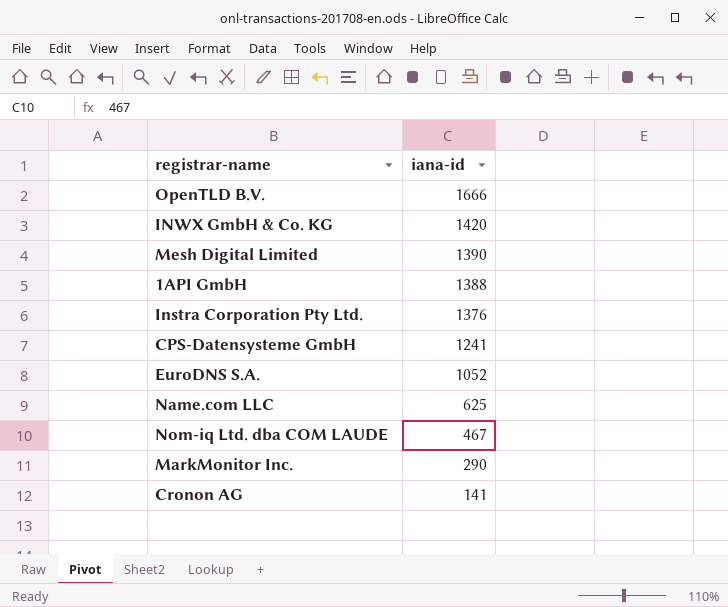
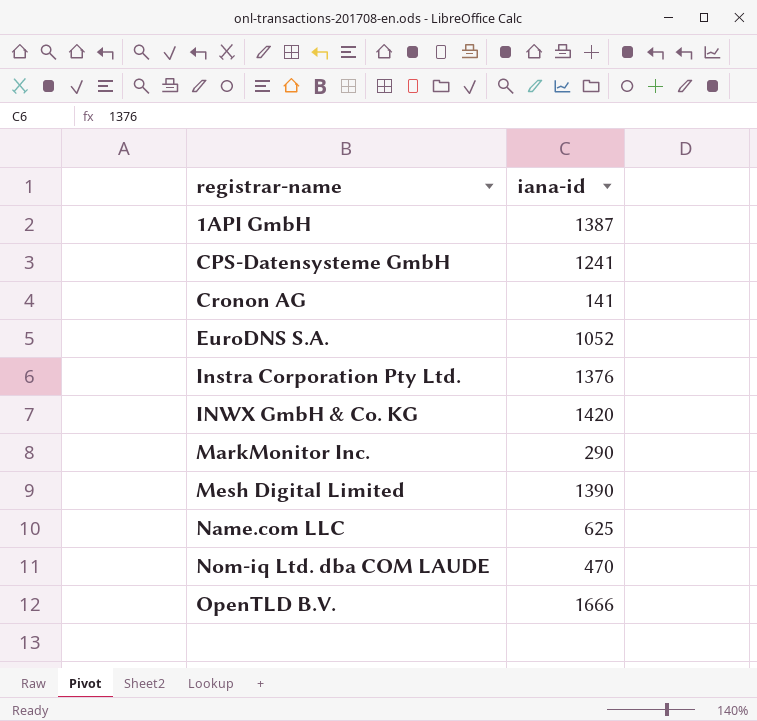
row order: iana-id descending -> registrar-name ascending
1API GmbH | iana-id: 1388 -> 1387
Nom-iq Ltd. dba COM LAUDE | iana-id: 467 -> 470

